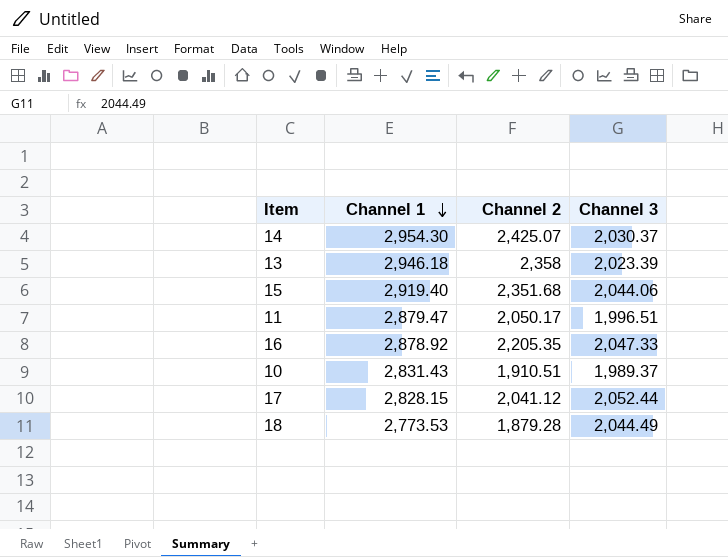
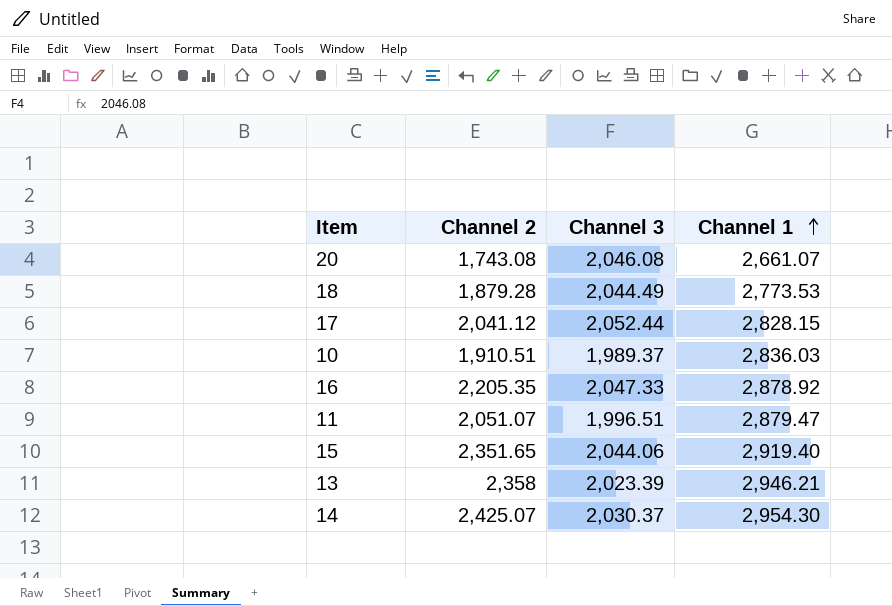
row order: Channel 1 descending -> Channel 1 ascending
column Channel 1 | position: 2 -> 4
row 20: none -> 1,743.08 | 2,046.08 | 2,661.07
10 | Channel 1: 2,831.43 -> 2,836.03
11 | Channel 2: 2,050.17 -> 2,051.07
15 | Channel 2: 2,351.68 -> 2,351.65
13 | Channel 1: 2,946.18 -> 2,946.21

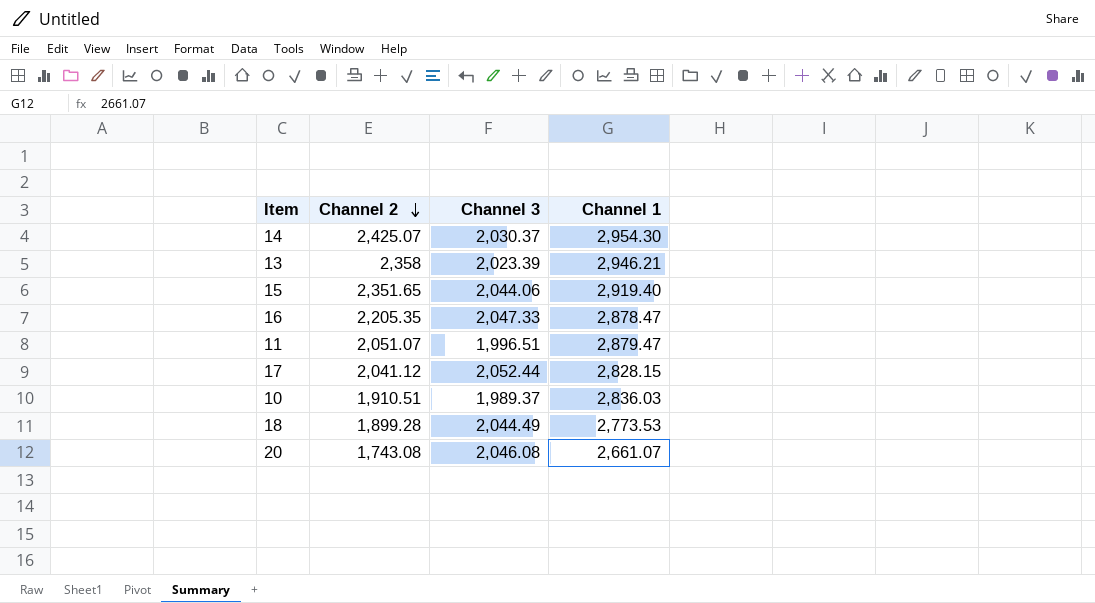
row order: Channel 1 ascending -> Channel 2 descending
16 | Channel 1: 2,878.92 -> 2,878.47
18 | Channel 2: 1,879.28 -> 1,899.28

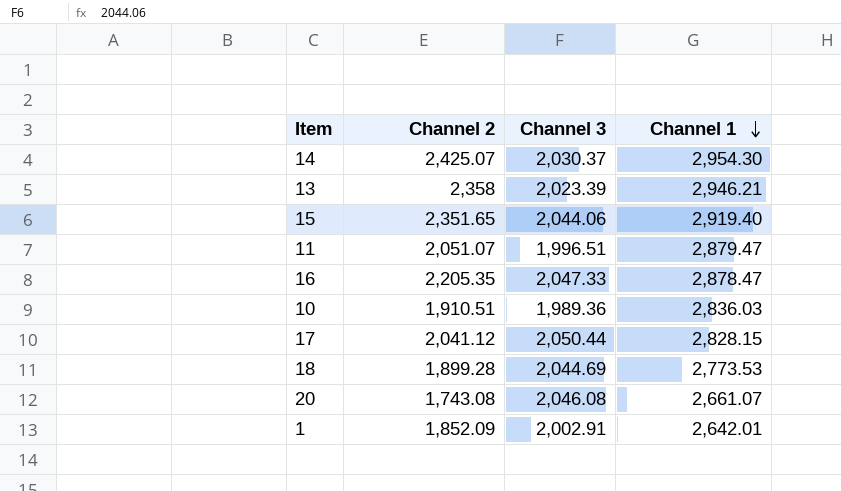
row order: Channel 2 descending -> Channel 1 descending
10 | Channel 3: 1,989.37 -> 1,989.36
17 | Channel 3: 2,052.44 -> 2,050.44
18 | Channel 3: 2,044.49 -> 2,044.69
row 1: none -> 1,852.09 | 2,002.91 | 2,642.01

